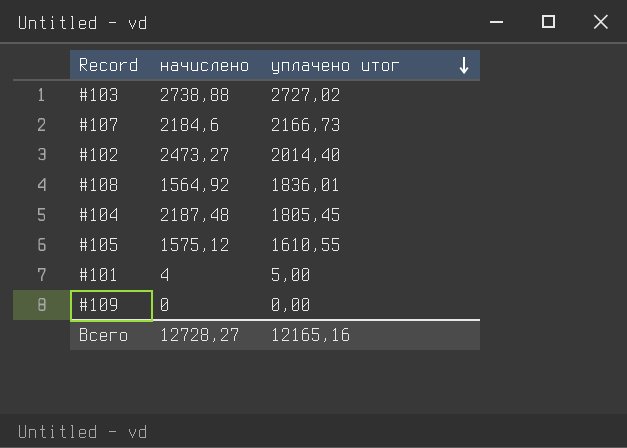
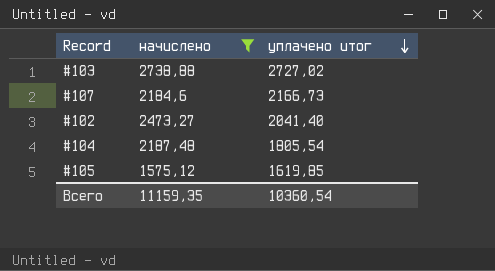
filter: none -> начислено >= 1575,12
#102 | уплачено итог: 2014,40 -> 2041,40
#104 | уплачено итог: 1805,45 -> 1805,54
#105 | уплачено итог: 1610,55 -> 1619,85
Всего | начислено: 12728,27 -> 11159,35
Всего | уплачено итог: 12165,16 -> 10360,54

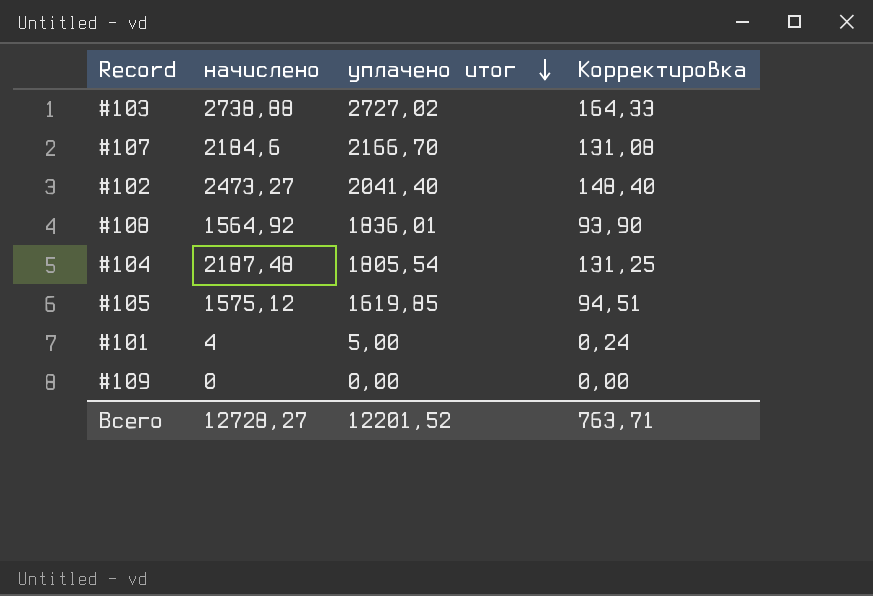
filter: начислено >= 1575,12 -> none
column Корректировка | formula: none -> [начислено] * 0,06
#107 | уплачено итог: 2166,73 -> 2166,70
Всего | начислено: 11159,35 -> 12728,27
Всего | уплачено итог: 10360,54 -> 12201,52

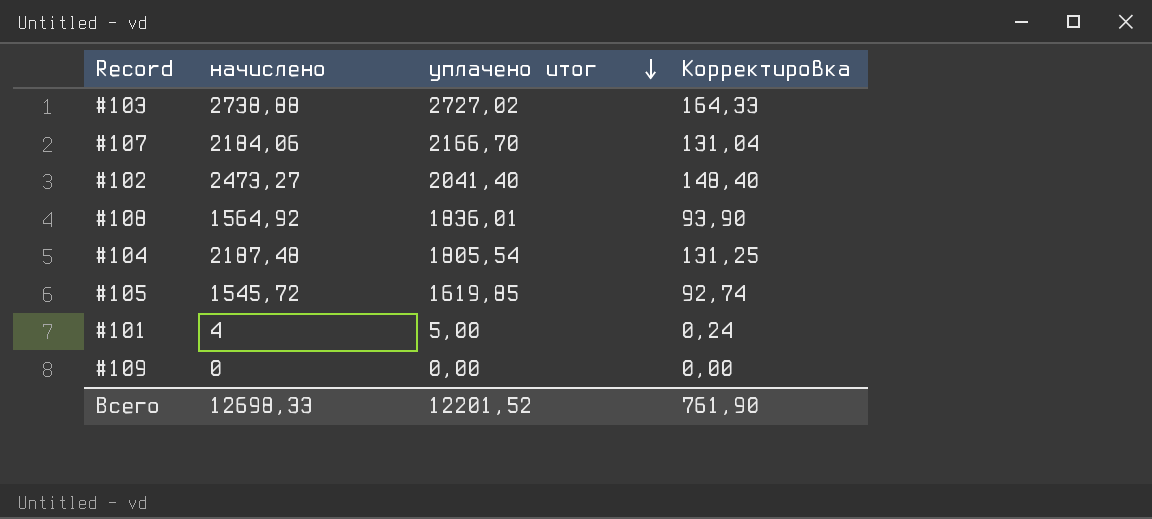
#107 | начислено: 2184,6 -> 2184,06
#107 | Корректировка: 131,08 -> 131,04
#105 | начислено: 1575,12 -> 1545,72
#105 | Корректировка: 94,51 -> 92,74
Всего | начислено: 12728,27 -> 12698,33
Всего | Корректировка: 763,71 -> 761,90

